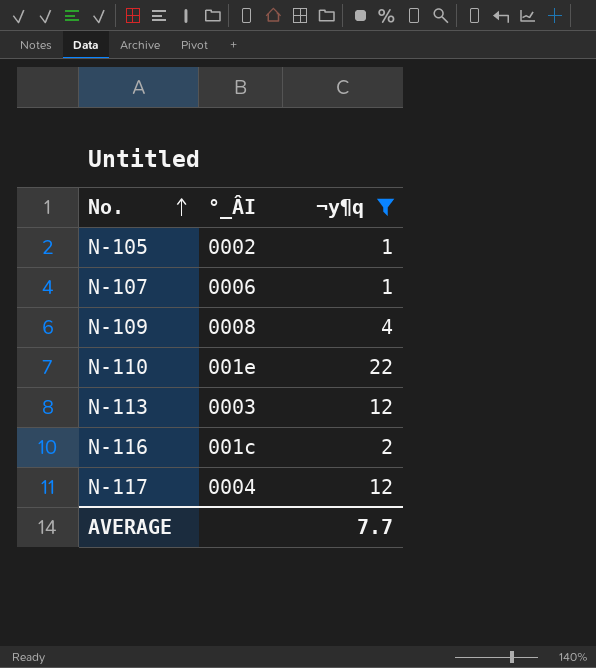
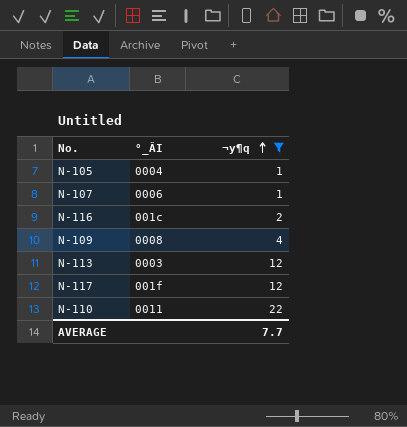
row order: No. ascending -> ¬y¶q ascending
N-105 | °_ÂI: 0002 -> 0004
N-117 | °_ÂI: 0004 -> 001f
N-110 | °_ÂI: 001e -> 0011

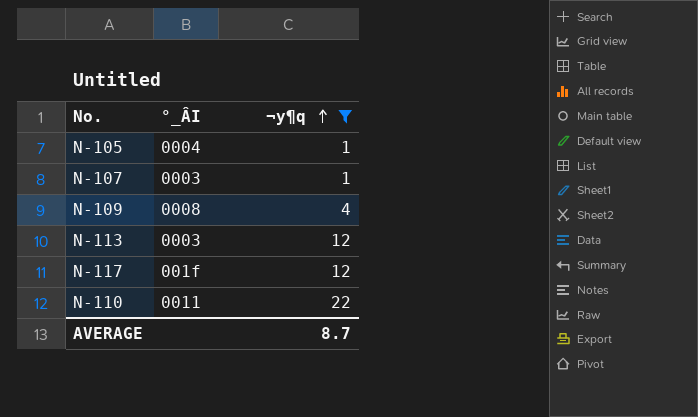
row N-116: 001c | 2 -> none
N-107 | °_ÂI: 0006 -> 0003
AVERAGE | ¬y¶q: 7.7 -> 8.7

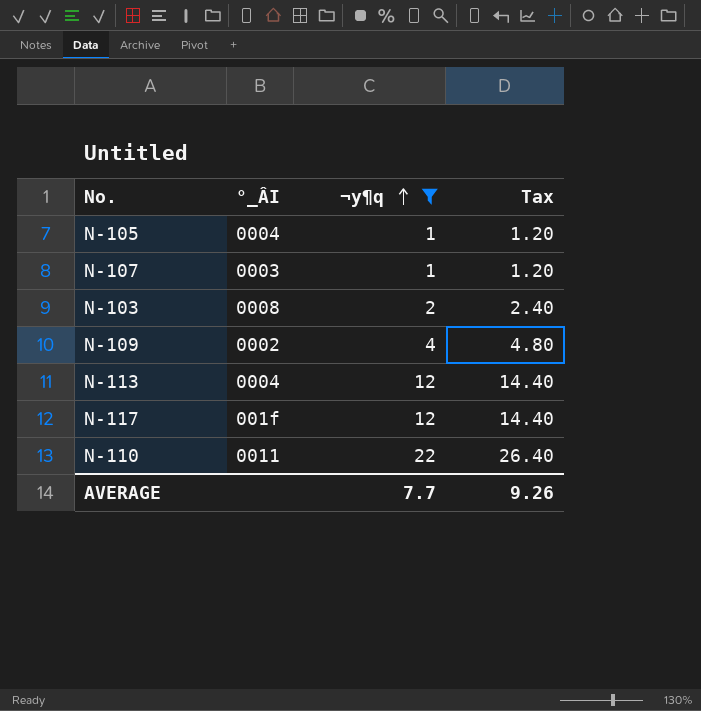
column Tax | formula: none -> [¬y¶q] * 1.2
row N-103: none -> 0008 | 2 | 2.40
N-109 | °_ÂI: 0008 -> 0002
N-113 | °_ÂI: 0003 -> 0004
AVERAGE | ¬y¶q: 8.7 -> 7.7

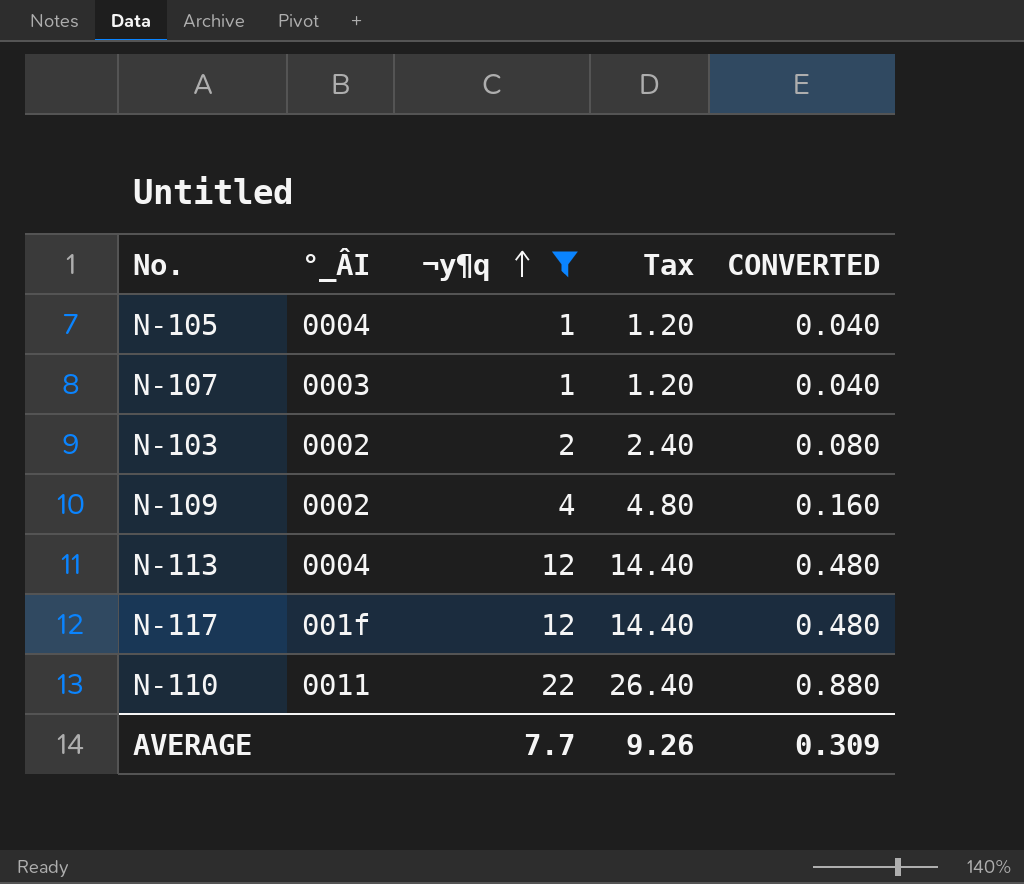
column CONVERTED | formula: none -> [¬y¶q] * 0.04
N-103 | °_ÂI: 0008 -> 0002

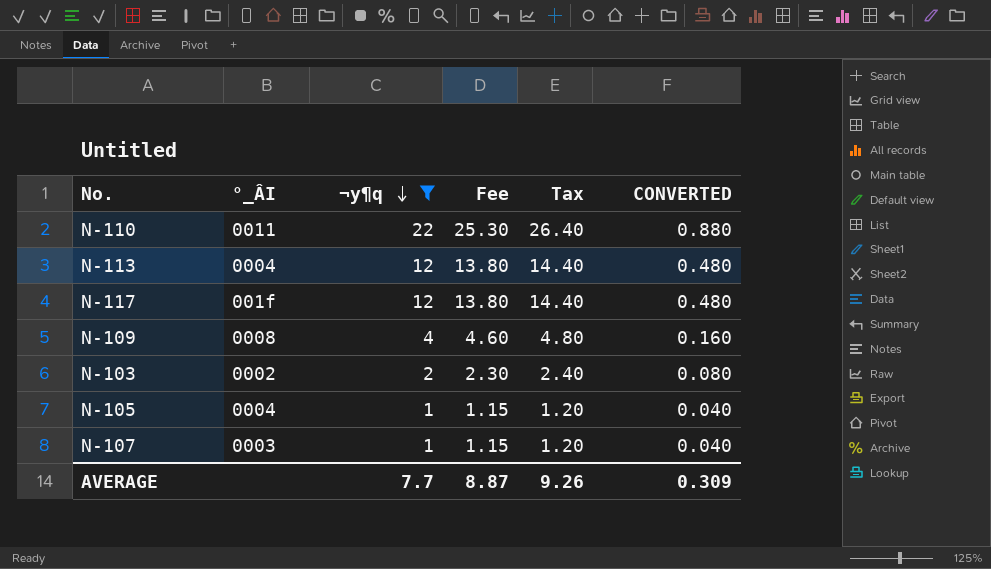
row order: ¬y¶q ascending -> ¬y¶q descending
column Fee | formula: none -> [¬y¶q] * 1.15
N-109 | °_ÂI: 0002 -> 0008

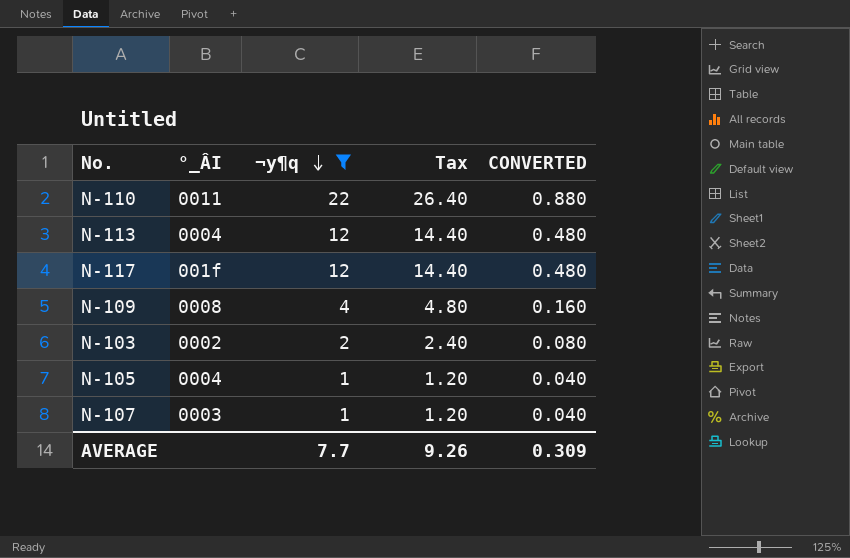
column Fee | formula: [¬y¶q] * 1.15 -> none

